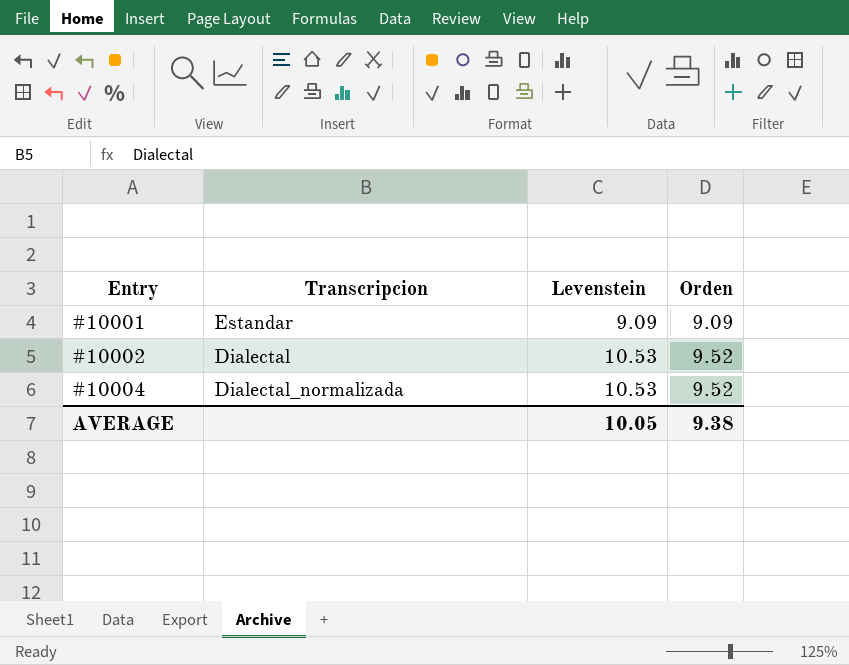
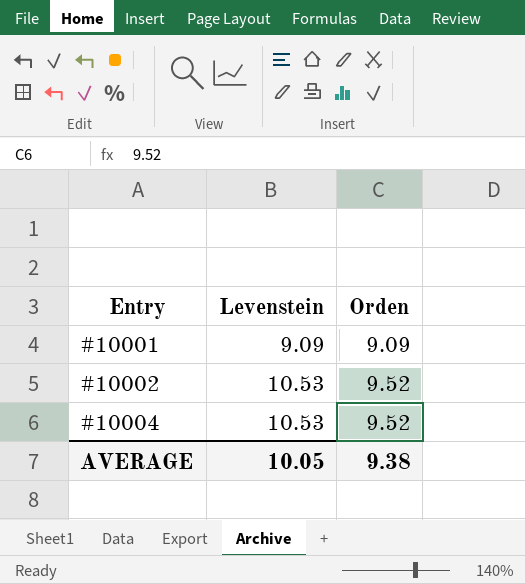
column Transcripcion | position: 2 -> none

